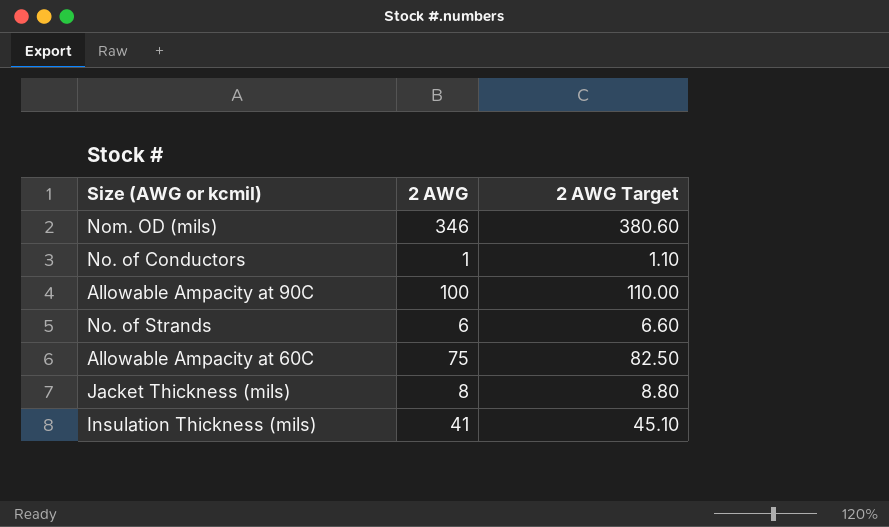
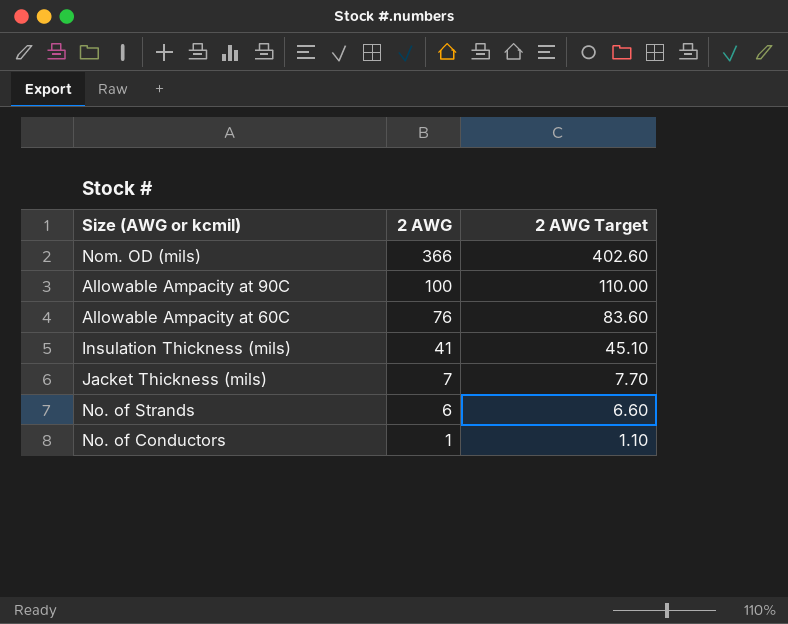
row order: none -> 2 AWG descending
Nom. OD (mils) | 2 AWG: 346 -> 366
Nom. OD (mils) | 2 AWG Target: 380.60 -> 402.60
Allowable Ampacity at 60C | 2 AWG: 75 -> 76
Allowable Ampacity at 60C | 2 AWG Target: 82.50 -> 83.60
Jacket Thickness (mils) | 2 AWG: 8 -> 7
Jacket Thickness (mils) | 2 AWG Target: 8.80 -> 7.70

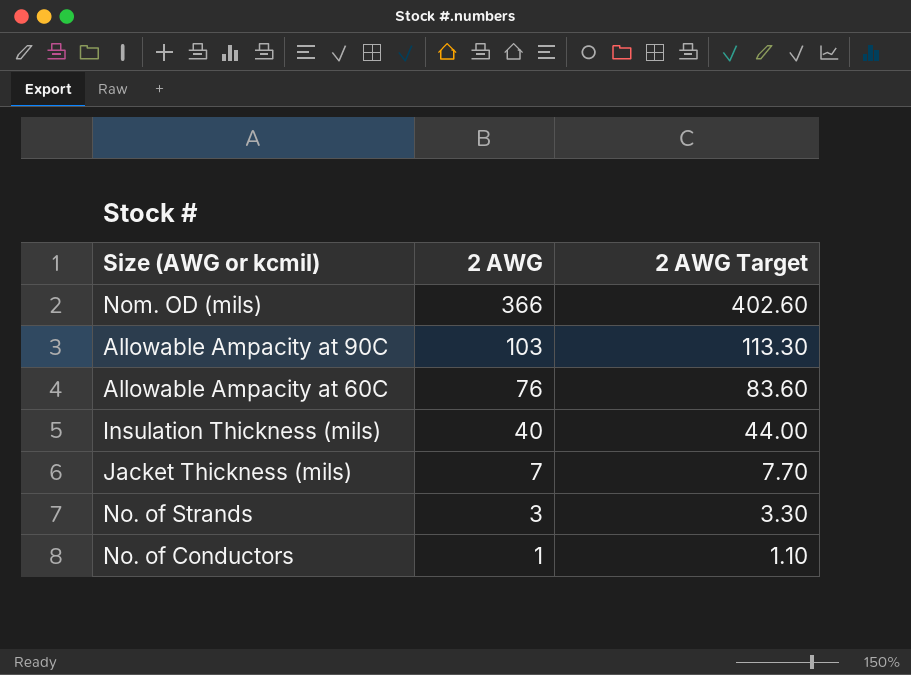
Allowable Ampacity at 90C | 2 AWG: 100 -> 103
Allowable Ampacity at 90C | 2 AWG Target: 110.00 -> 113.30
Insulation Thickness (mils) | 2 AWG: 41 -> 40
Insulation Thickness (mils) | 2 AWG Target: 45.10 -> 44.00
No. of Strands | 2 AWG: 6 -> 3
No. of Strands | 2 AWG Target: 6.60 -> 3.30

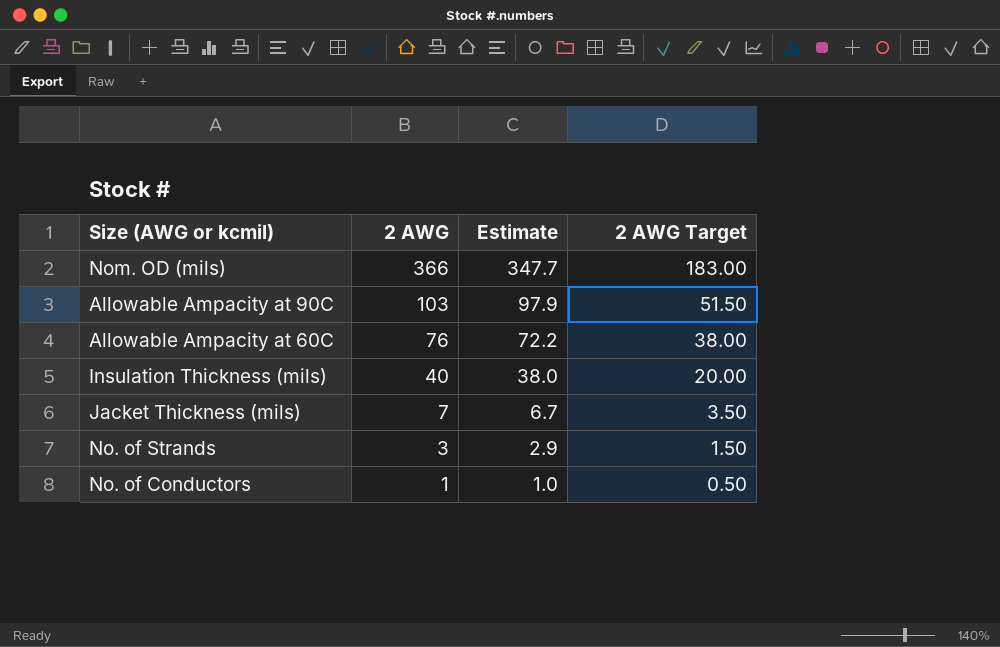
column Estimate | formula: none -> [2 AWG] * 0.95
column 2 AWG Target | formula: [2 AWG] * 1.1 -> [2 AWG] * 0.5

